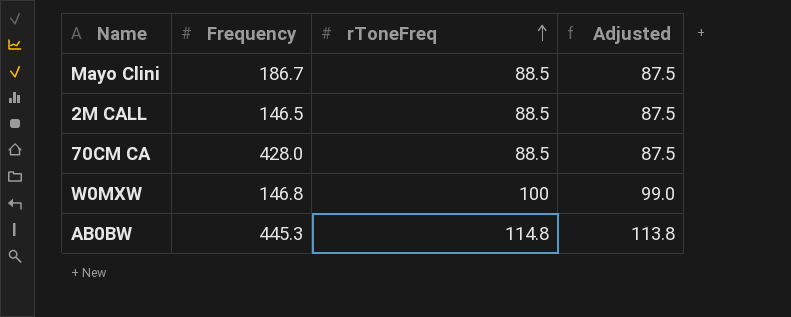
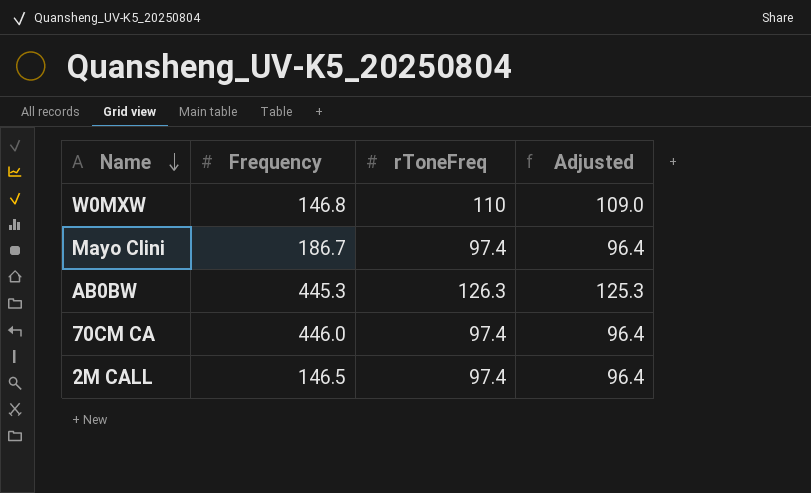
row order: rToneFreq ascending -> Name descending
W0MXW | rToneFreq: 100 -> 110
W0MXW | Adjusted: 99.0 -> 109.0
Mayo Clini | rToneFreq: 88.5 -> 97.4
Mayo Clini | Adjusted: 87.5 -> 96.4
AB0BW | rToneFreq: 114.8 -> 126.3
AB0BW | Adjusted: 113.8 -> 125.3
70CM CA | Frequency: 428.0 -> 446.0
70CM CA | rToneFreq: 88.5 -> 97.4
70CM CA | Adjusted: 87.5 -> 96.4
2M CALL | rToneFreq: 88.5 -> 97.4
2M CALL | Adjusted: 87.5 -> 96.4

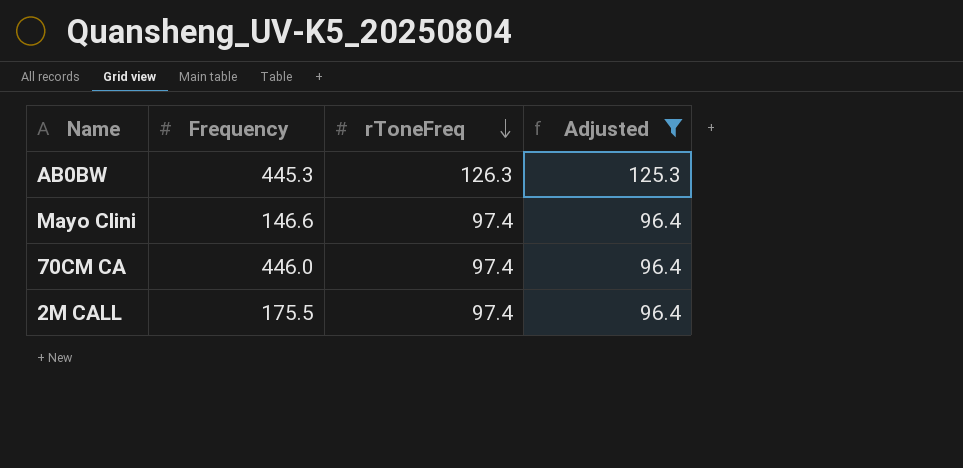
filter: none -> Adjusted != 109.0
row order: Name descending -> rToneFreq descending
Mayo Clini | Frequency: 186.7 -> 146.6
2M CALL | Frequency: 146.5 -> 175.5

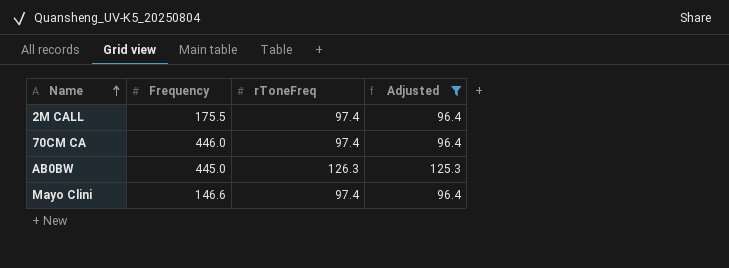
row order: rToneFreq descending -> Name ascending
AB0BW | Frequency: 445.3 -> 445.0

